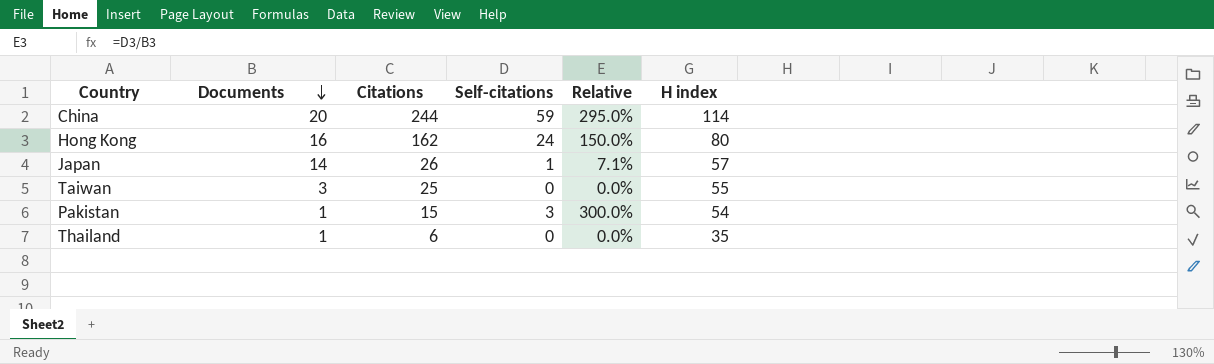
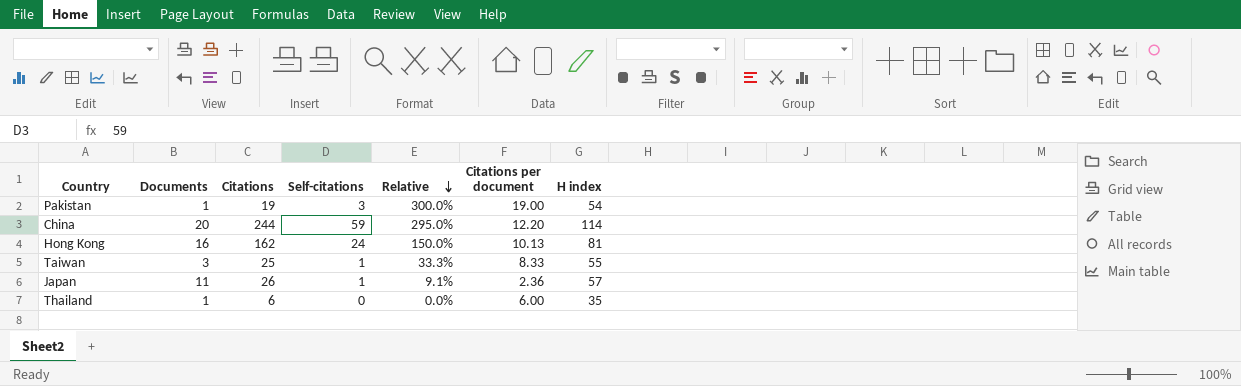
row order: Documents descending -> Relative descending
column Citations per document | formula: none -> [Citations] / [Documents]
Pakistan | Citations: 15 -> 19
Hong Kong | H index: 80 -> 81
Taiwan | Self-citations: 0 -> 1
Taiwan | Relative: 0.0% -> 33.3%
Japan | Documents: 14 -> 11
Japan | Relative: 7.1% -> 9.1%

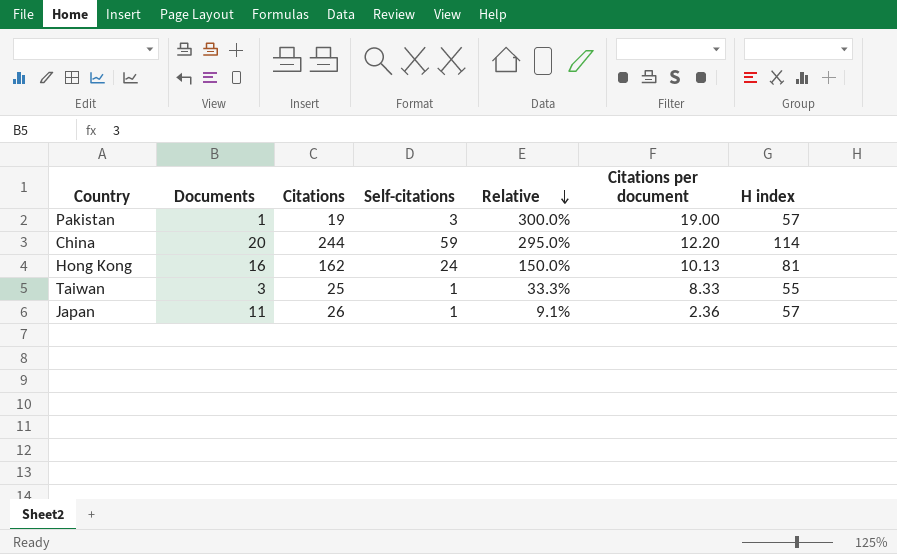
row Thailand: 1 | 6 | 0 | 0.0% | 6.00 | 35 -> none
Pakistan | H index: 54 -> 57

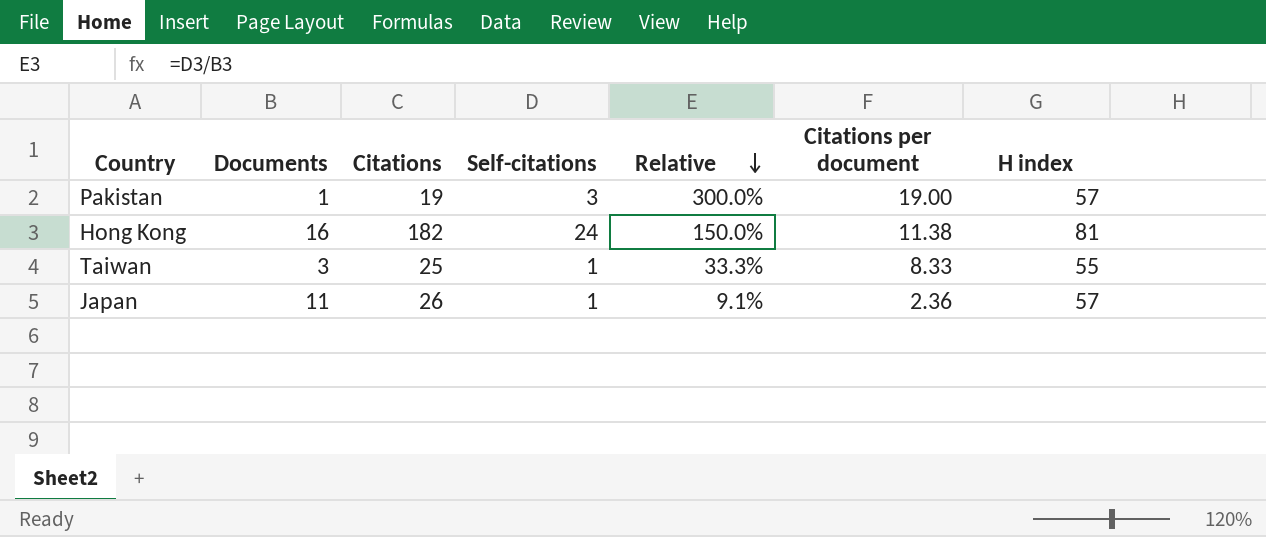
row China: 20 | 244 | 59 | 295.0% | 12.20 | 114 -> none
Hong Kong | Citations: 162 -> 182
Hong Kong | Citations per document: 10.13 -> 11.38

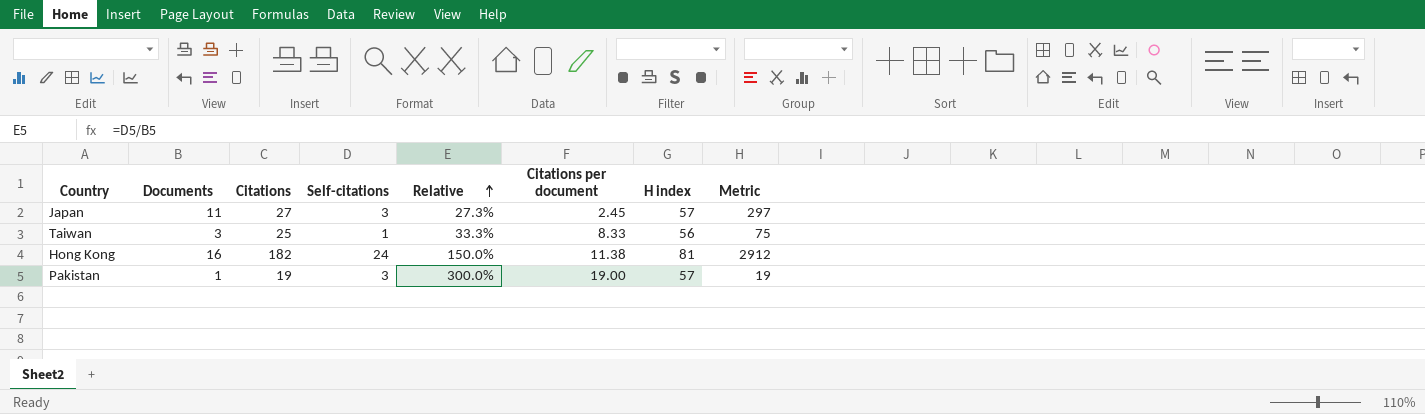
row order: Relative descending -> Relative ascending
column Metric | formula: none -> [Documents] * [Citations]
Japan | Citations: 26 -> 27
Japan | Self-citations: 1 -> 3
Japan | Relative: 9.1% -> 27.3%
Japan | Citations per document: 2.36 -> 2.45
Taiwan | H index: 55 -> 56

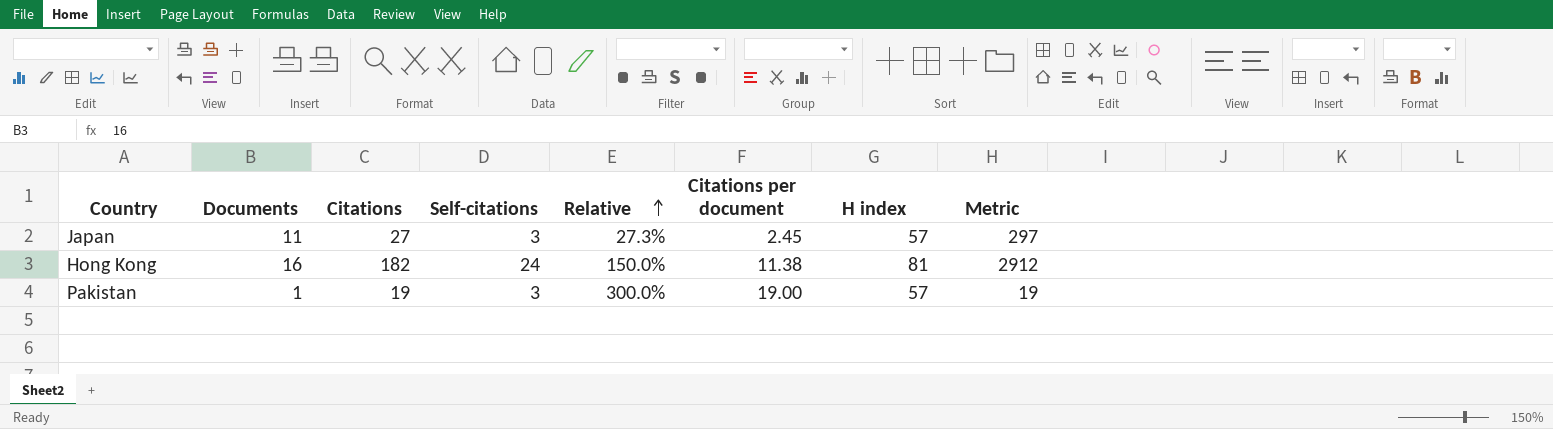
row Taiwan: 3 | 25 | 1 | 33.3% | 8.33 | 56 | 75 -> none

